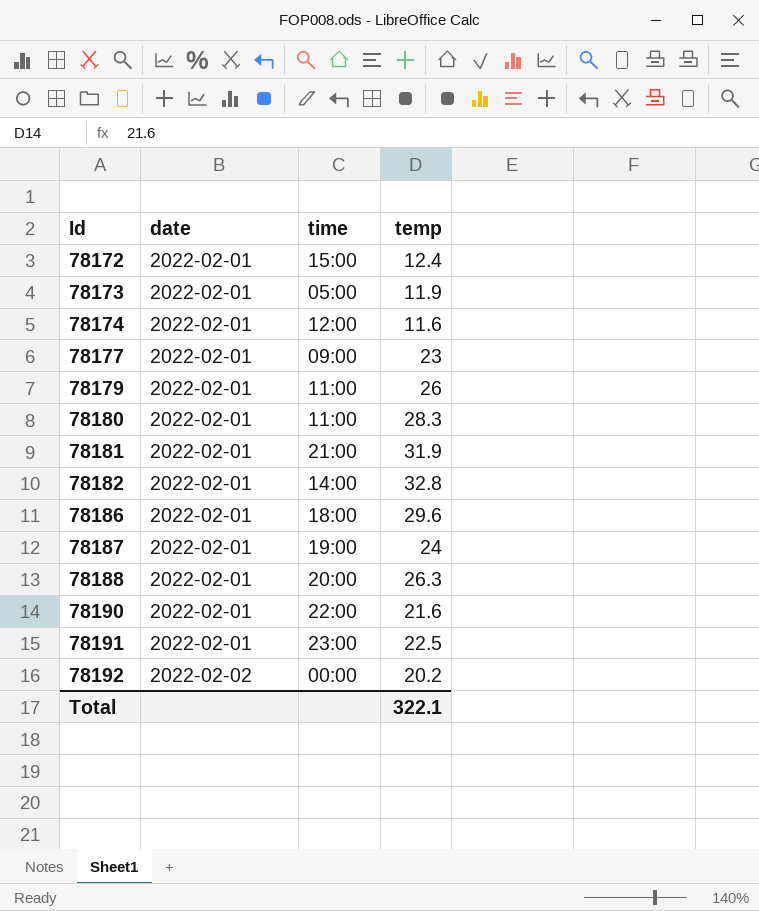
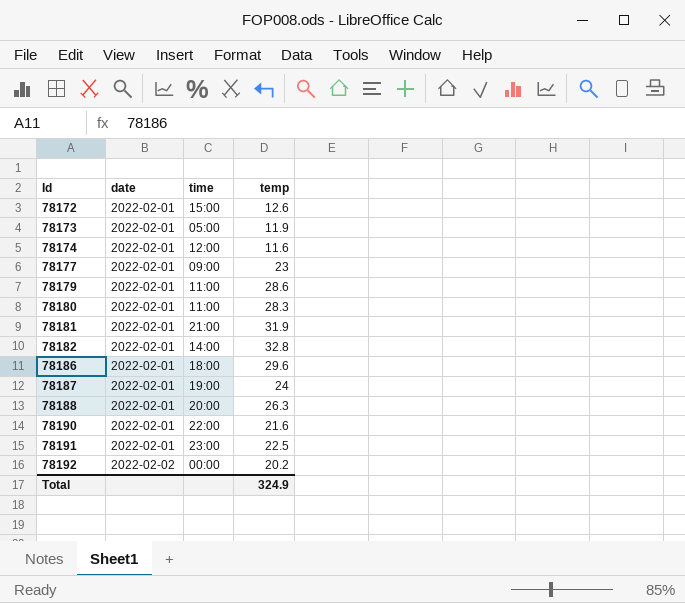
78172 | temp: 12.4 -> 12.6
78179 | temp: 26 -> 28.6
Total | temp: 322.1 -> 324.9

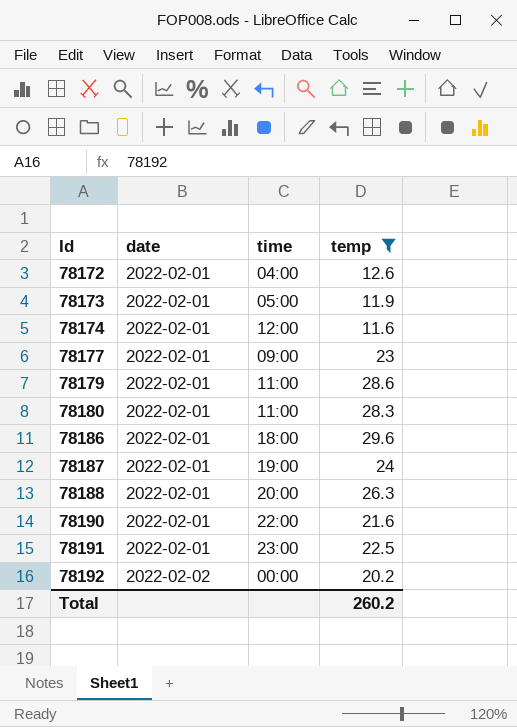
filter: none -> temp <= 29.6
78172 | time: 15:00 -> 04:00
Total | temp: 324.9 -> 260.2

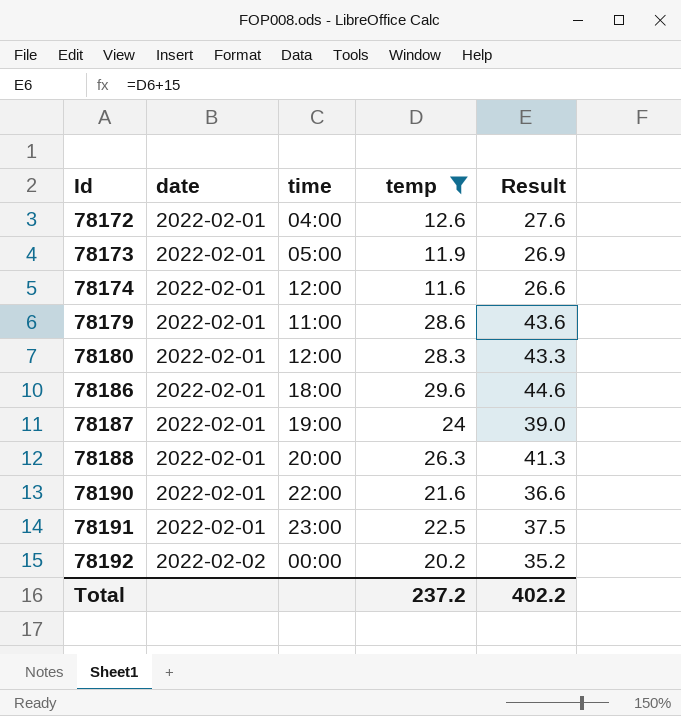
column Result | formula: none -> [temp] + 15
row 78177: 2022-02-01 | 09:00 | 23 -> none
78180 | time: 11:00 -> 12:00
Total | temp: 260.2 -> 237.2

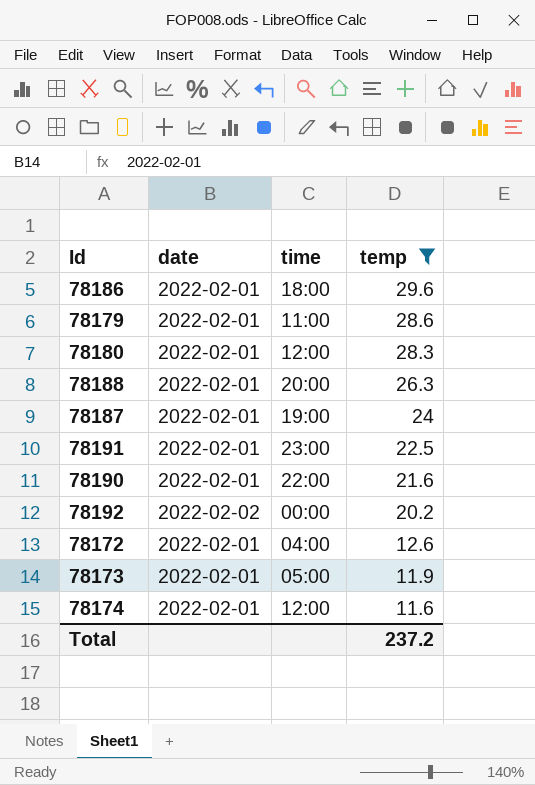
row order: Id ascending -> temp descending
column Result | formula: [temp] + 15 -> none

